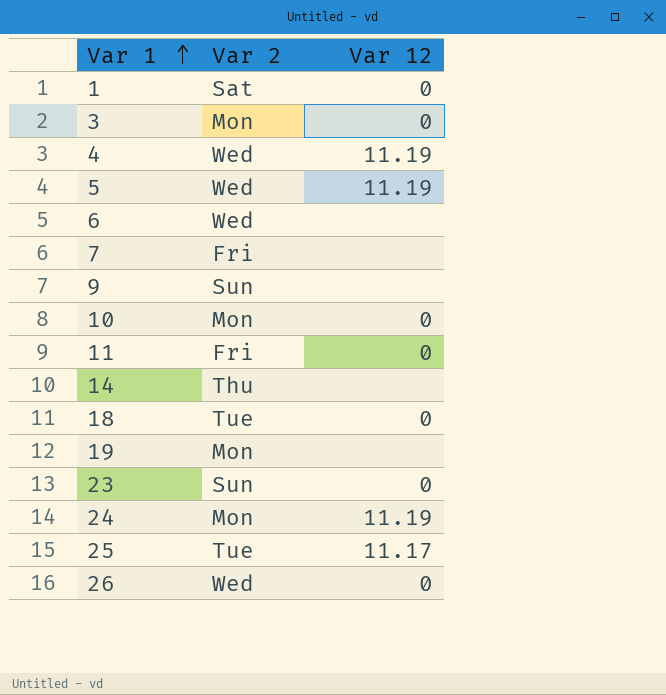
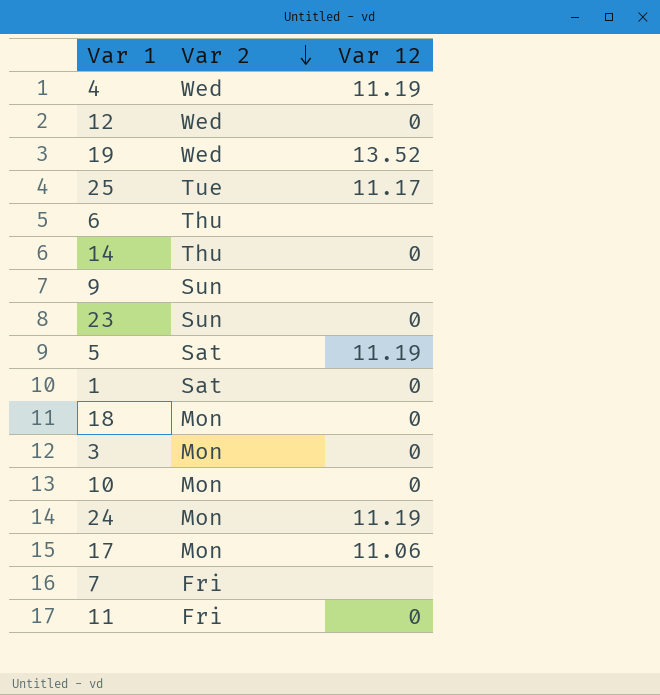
row order: Var 1 ascending -> Var 2 descending
row 26: Wed | 0 -> none
row 12: none -> Wed | 0
19 | Var 2: Mon -> Wed
19 | Var 12: none -> 13.52
6 | Var 2: Wed -> Thu
14 | Var 12: none -> 0
5 | Var 2: Wed -> Sat
18 | Var 2: Tue -> Mon
row 17: none -> Mon | 11.06

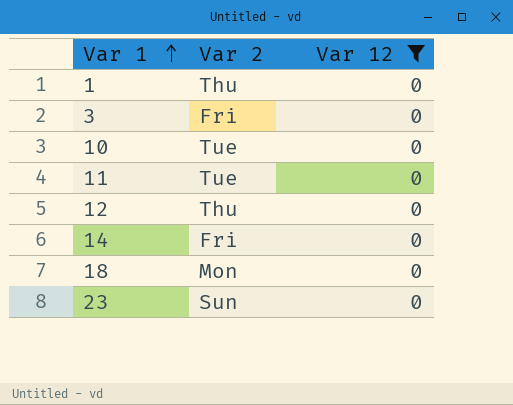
filter: none -> Var 12 = 0
row order: Var 2 descending -> Var 1 ascending
1 | Var 2: Sat -> Thu
3 | Var 2: Mon -> Fri
10 | Var 2: Mon -> Tue
11 | Var 2: Fri -> Tue
12 | Var 2: Wed -> Thu
14 | Var 2: Thu -> Fri

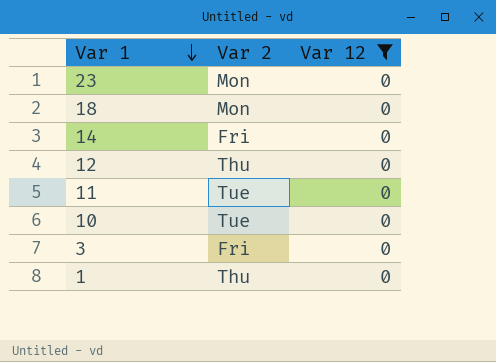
row order: Var 1 ascending -> Var 1 descending
23 | Var 2: Sun -> Mon

